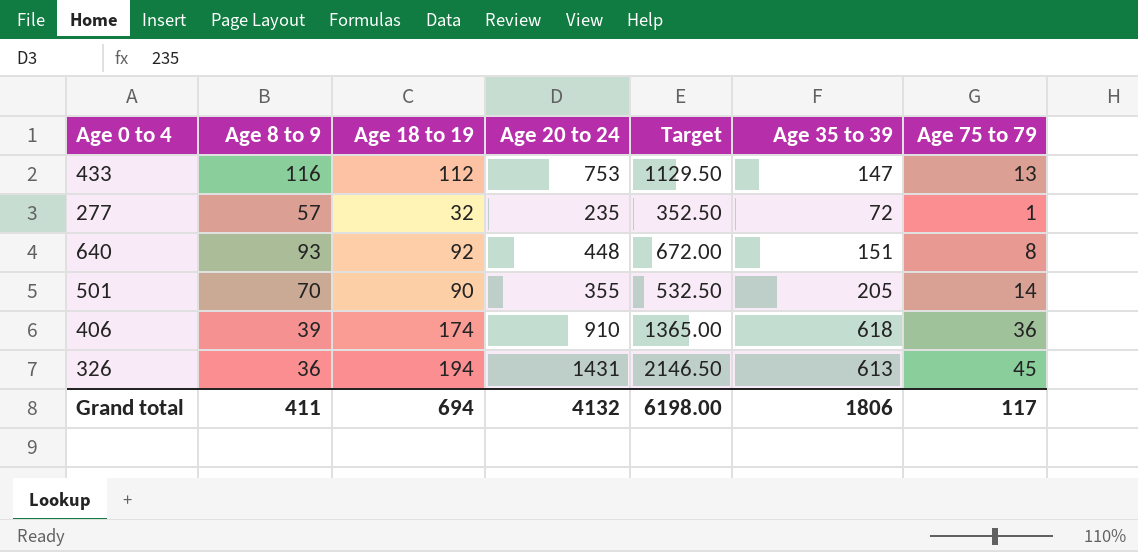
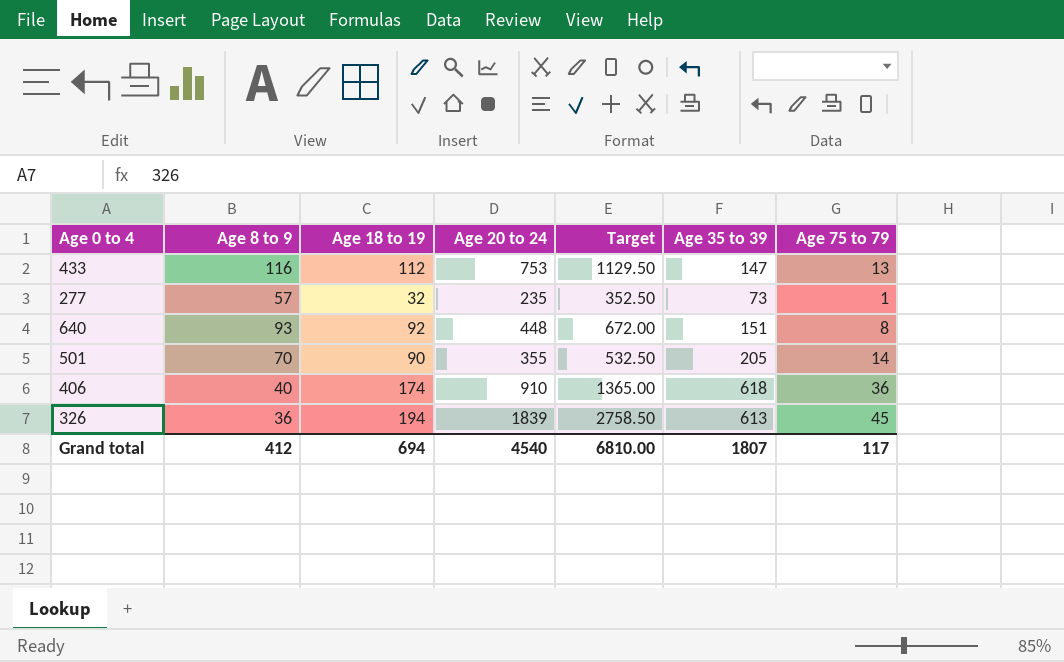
277 | Age 35 to 39: 72 -> 73
406 | Age 8 to 9: 39 -> 40
326 | Age 20 to 24: 1431 -> 1839
326 | Target: 2146.50 -> 2758.50
Grand total | Age 8 to 9: 411 -> 412
Grand total | Age 20 to 24: 4132 -> 4540
Grand total | Target: 6198.00 -> 6810.00
Grand total | Age 35 to 39: 1806 -> 1807

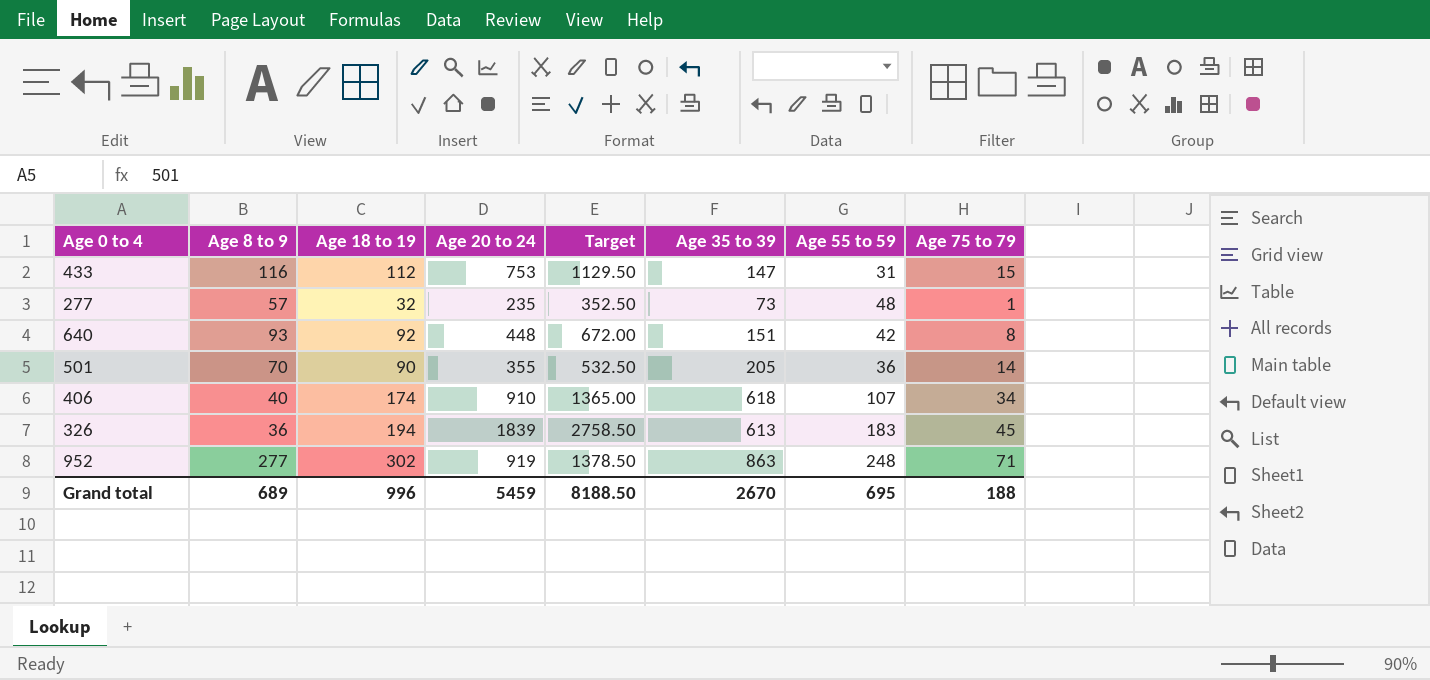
column Age 55 to 59 | position: none -> 7
433 | Age 75 to 79: 13 -> 15
406 | Age 75 to 79: 36 -> 34
row 952: none -> 277 | 302 | 919 | 1378.50 | 863 | 248 | 71
Grand total | Age 8 to 9: 412 -> 689
Grand total | Age 18 to 19: 694 -> 996
Grand total | Age 20 to 24: 4540 -> 5459
Grand total | Target: 6810.00 -> 8188.50
Grand total | Age 35 to 39: 1807 -> 2670
Grand total | Age 75 to 79: 117 -> 188

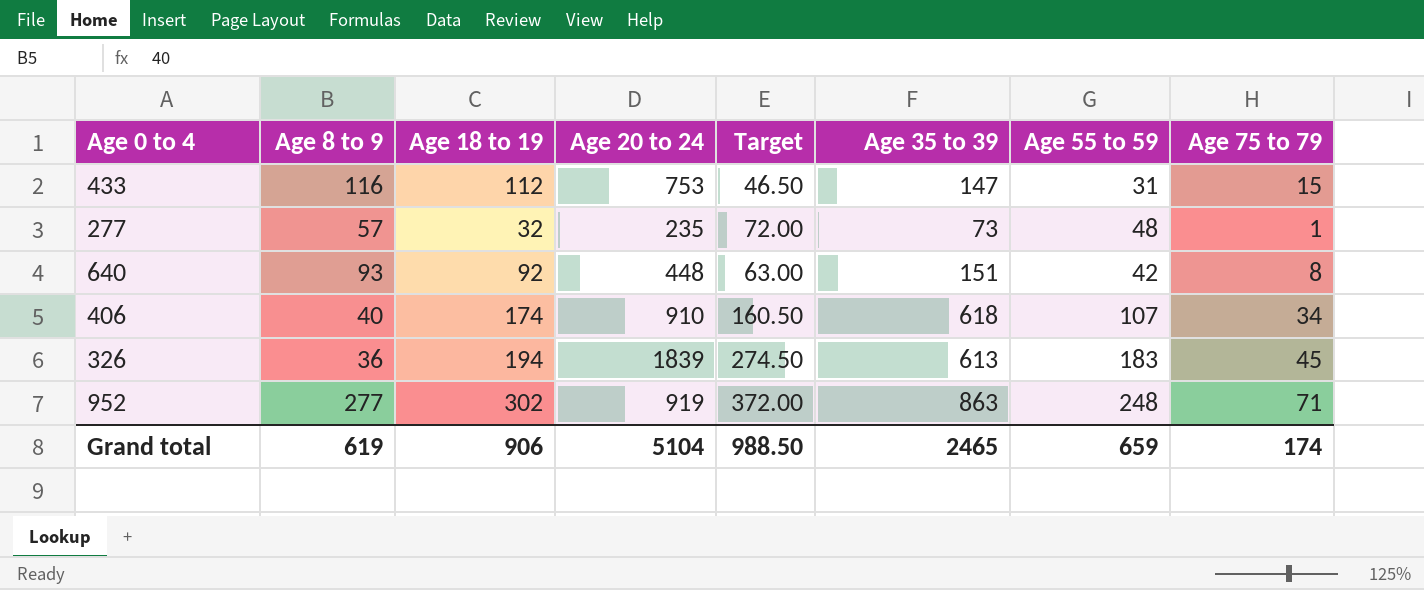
column Target | formula: [Age 20 to 24] * 1.5 -> [Age 55 to 59] * 1.5
row 501: 70 | 90 | 355 | 532.50 | 205 | 36 | 14 -> none
Grand total | Age 8 to 9: 689 -> 619
Grand total | Age 18 to 19: 996 -> 906
Grand total | Age 20 to 24: 5459 -> 5104
Grand total | Target: 8188.50 -> 988.50
Grand total | Age 35 to 39: 2670 -> 2465
Grand total | Age 55 to 59: 695 -> 659
Grand total | Age 75 to 79: 188 -> 174

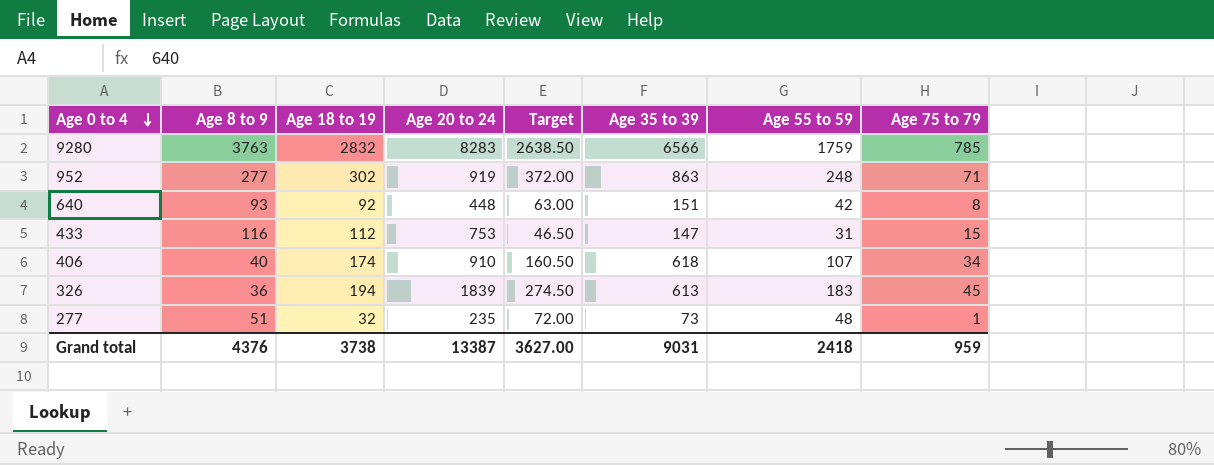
row order: none -> Age 0 to 4 descending
row 9280: none -> 3763 | 2832 | 8283 | 2638.50 | 6566 | 1759 | 785
277 | Age 8 to 9: 57 -> 51
Grand total | Age 8 to 9: 619 -> 4376
Grand total | Age 18 to 19: 906 -> 3738
Grand total | Age 20 to 24: 5104 -> 13387
Grand total | Target: 988.50 -> 3627.00
Grand total | Age 35 to 39: 2465 -> 9031
Grand total | Age 55 to 59: 659 -> 2418
Grand total | Age 75 to 79: 174 -> 959

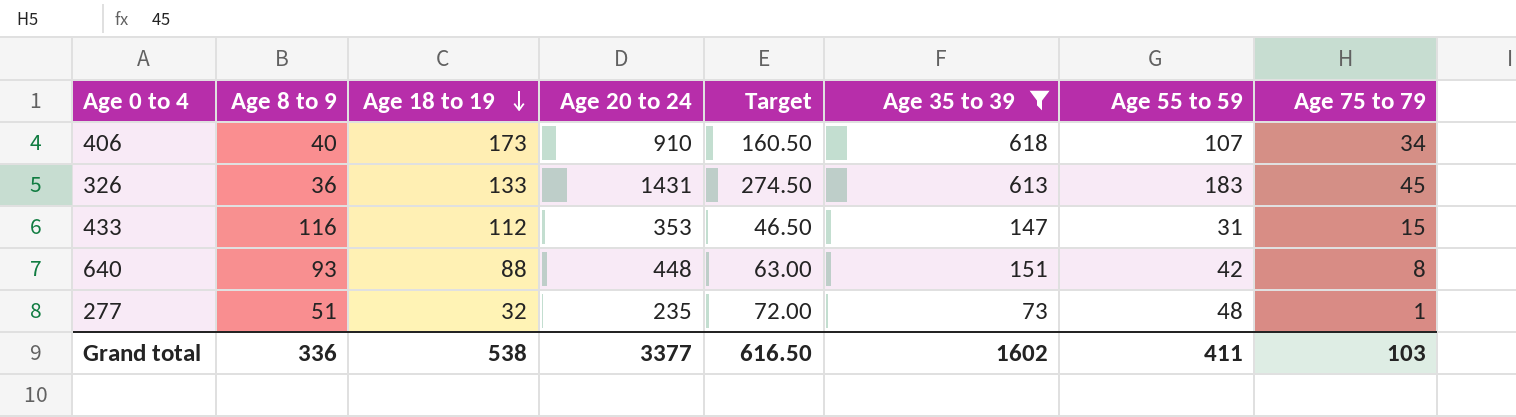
filter: none -> Age 35 to 39 <= 618
row order: Age 0 to 4 descending -> Age 18 to 19 descending
406 | Age 18 to 19: 174 -> 173
326 | Age 18 to 19: 194 -> 133
326 | Age 20 to 24: 1839 -> 1431
433 | Age 20 to 24: 753 -> 353
640 | Age 18 to 19: 92 -> 88
Grand total | Age 8 to 9: 4376 -> 336
Grand total | Age 18 to 19: 3738 -> 538
Grand total | Age 20 to 24: 13387 -> 3377
Grand total | Target: 3627.00 -> 616.50
Grand total | Age 35 to 39: 9031 -> 1602
Grand total | Age 55 to 59: 2418 -> 411
Grand total | Age 75 to 79: 959 -> 103

